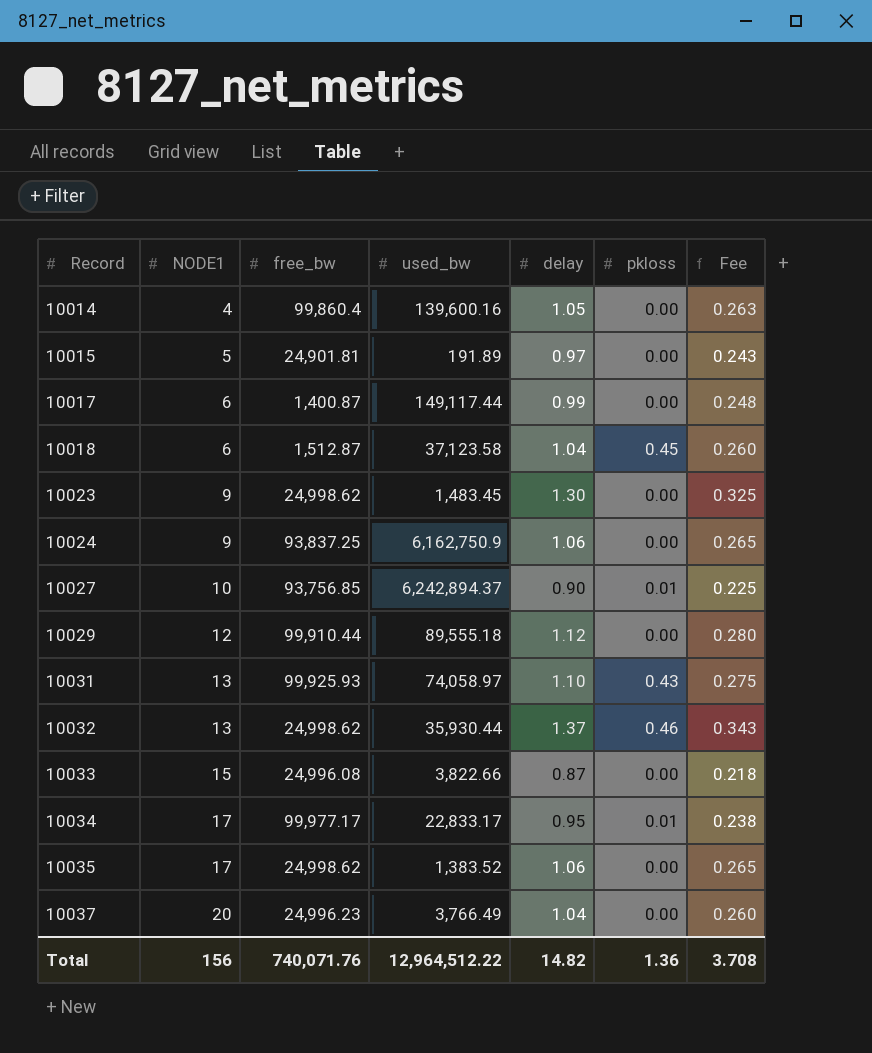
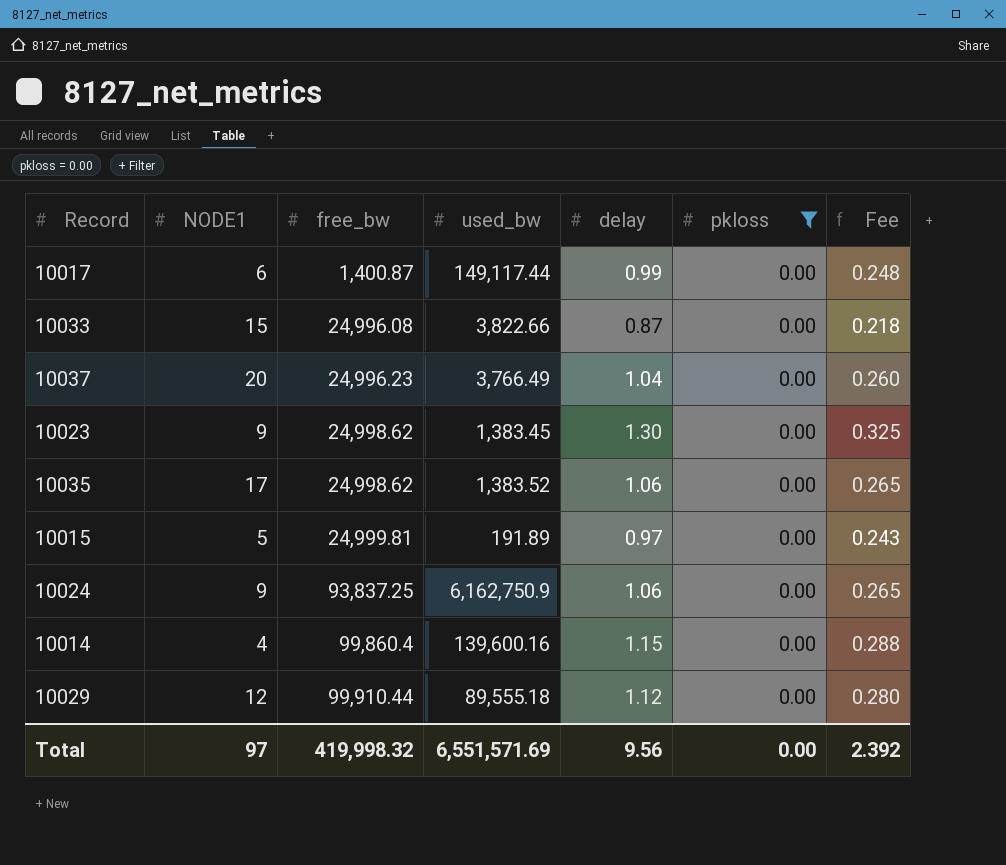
filter: none -> pkloss = 0.00
row order: Record ascending -> free_bw ascending
10023 | used_bw: 1,483.45 -> 1,383.45
10015 | free_bw: 24,901.81 -> 24,999.81
10014 | delay: 1.05 -> 1.15
10014 | Fee: 0.263 -> 0.288
Total | NODE1: 156 -> 97
Total | free_bw: 740,071.76 -> 419,998.32
Total | used_bw: 12,964,512.22 -> 6,551,571.69
Total | delay: 14.82 -> 9.56
Total | pkloss: 1.36 -> 0.00
Total | Fee: 3.708 -> 2.392

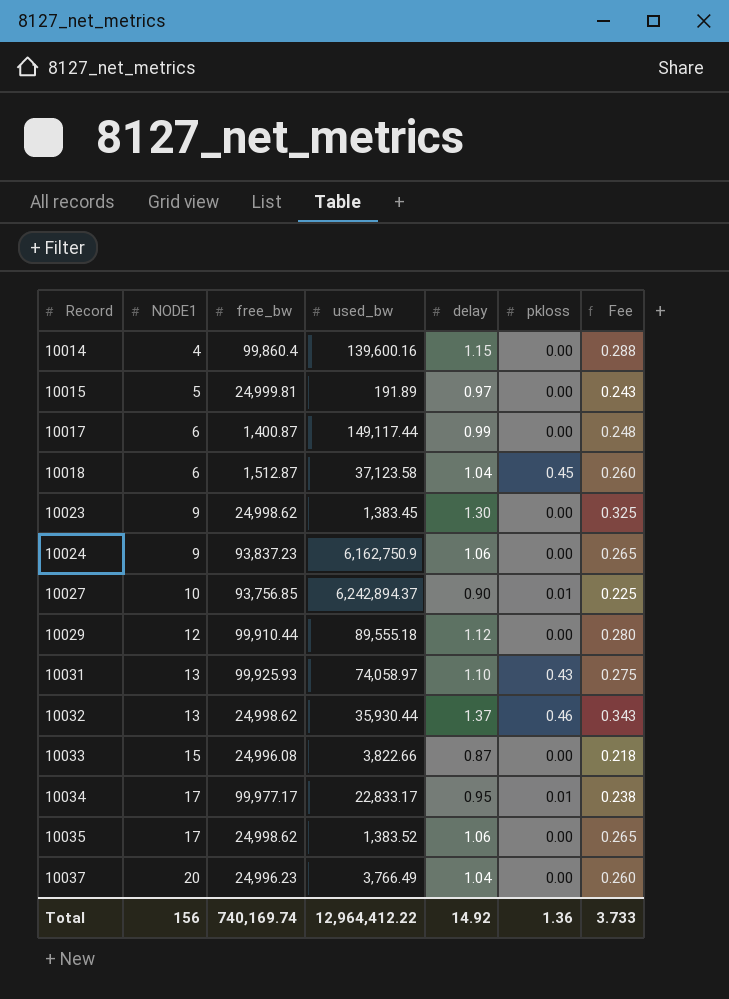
filter: pkloss = 0.00 -> none
row order: free_bw ascending -> Record ascending
10024 | free_bw: 93,837.25 -> 93,837.23
Total | NODE1: 97 -> 156
Total | free_bw: 419,998.32 -> 740,169.74
Total | used_bw: 6,551,571.69 -> 12,964,412.22
Total | delay: 9.56 -> 14.92
Total | pkloss: 0.00 -> 1.36
Total | Fee: 2.392 -> 3.733

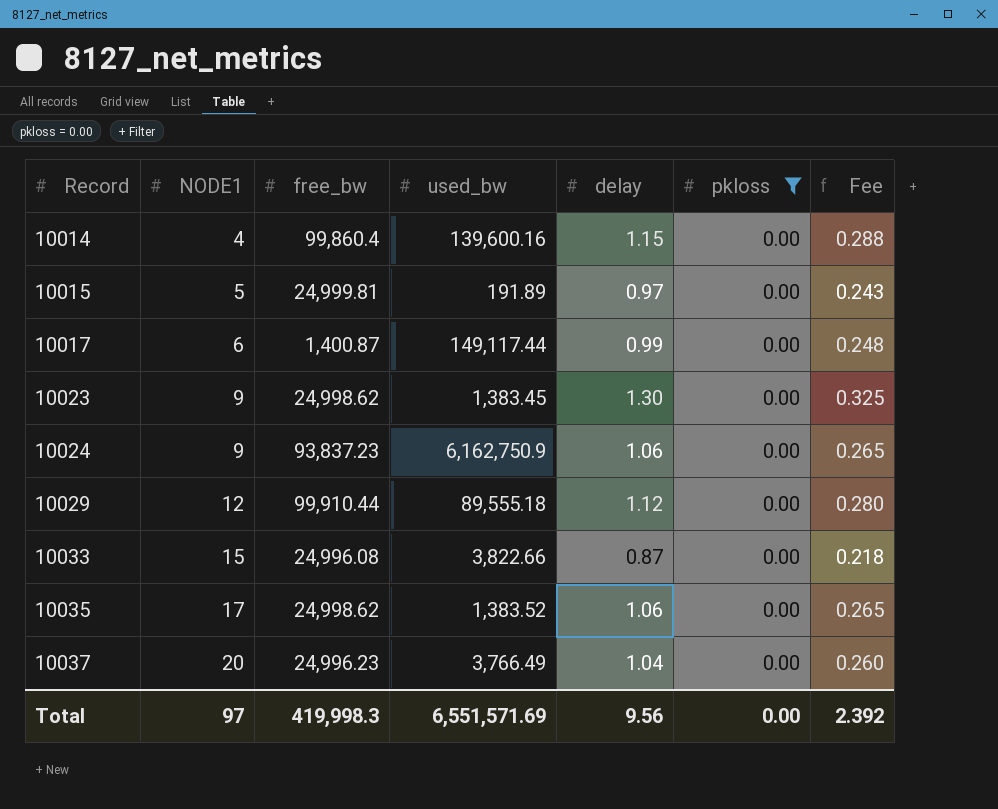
filter: none -> pkloss = 0.00
Total | NODE1: 156 -> 97
Total | free_bw: 740,169.74 -> 419,998.3
Total | used_bw: 12,964,412.22 -> 6,551,571.69
Total | delay: 14.92 -> 9.56
Total | pkloss: 1.36 -> 0.00
Total | Fee: 3.733 -> 2.392

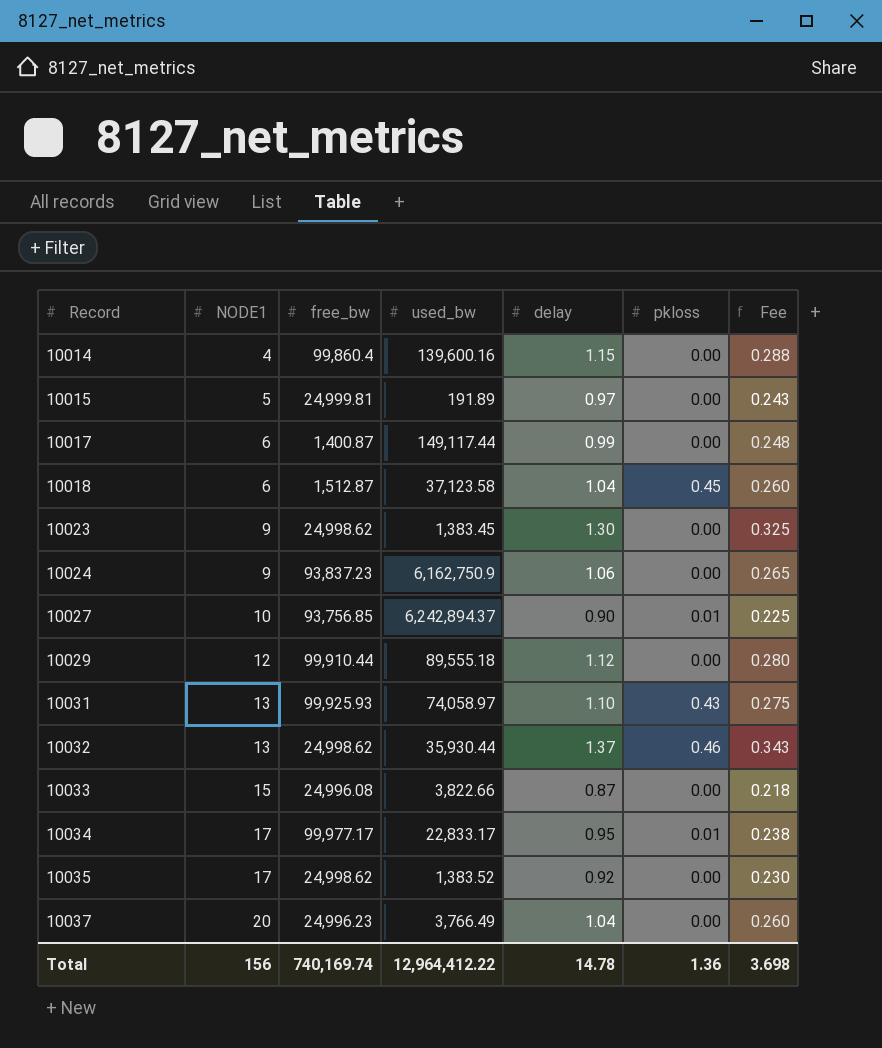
filter: pkloss = 0.00 -> none
10035 | delay: 1.06 -> 0.92
10035 | Fee: 0.265 -> 0.230
Total | NODE1: 97 -> 156
Total | free_bw: 419,998.3 -> 740,169.74
Total | used_bw: 6,551,571.69 -> 12,964,412.22
Total | delay: 9.56 -> 14.78
Total | pkloss: 0.00 -> 1.36
Total | Fee: 2.392 -> 3.698

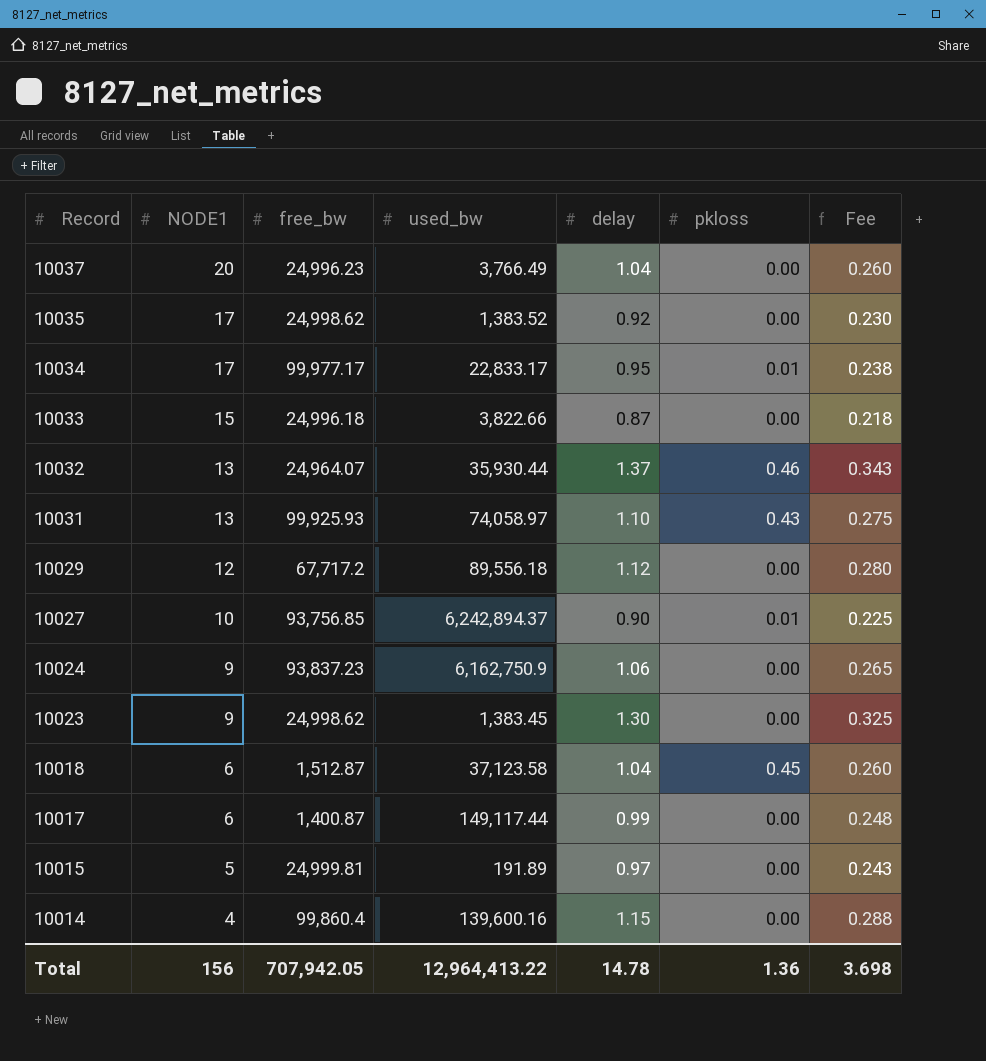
row order: Record ascending -> Record descending
10033 | free_bw: 24,996.08 -> 24,996.18
10032 | free_bw: 24,998.62 -> 24,964.07
10029 | free_bw: 99,910.44 -> 67,717.2
10029 | used_bw: 89,555.18 -> 89,556.18
Total | free_bw: 740,169.74 -> 707,942.05
Total | used_bw: 12,964,412.22 -> 12,964,413.22

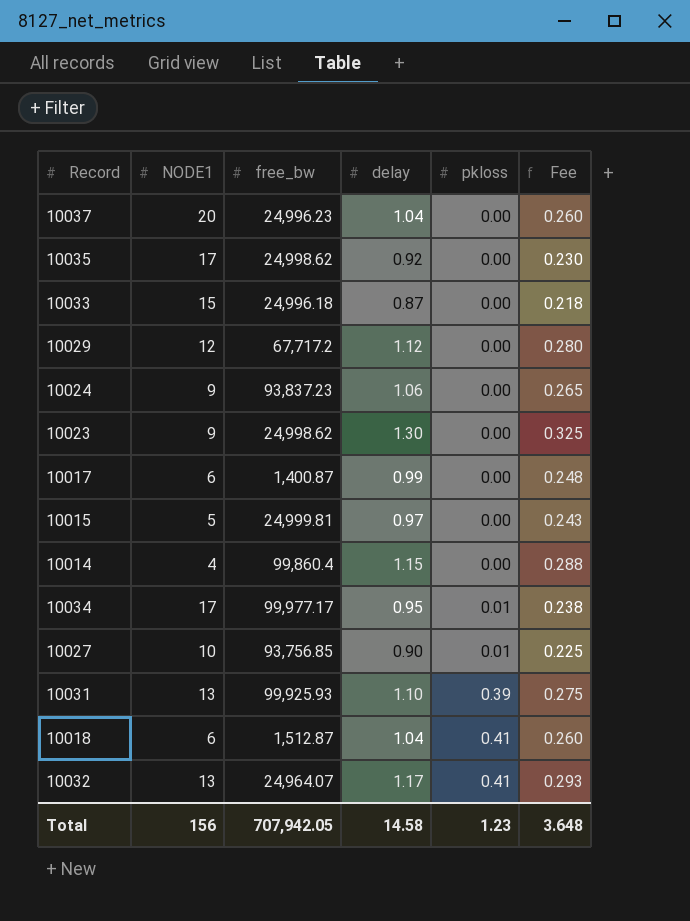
row order: Record descending -> pkloss ascending
column used_bw | position: 4 -> none
10031 | pkloss: 0.43 -> 0.39
10018 | pkloss: 0.45 -> 0.41
10032 | delay: 1.37 -> 1.17
10032 | pkloss: 0.46 -> 0.41
10032 | Fee: 0.343 -> 0.293
Total | delay: 14.78 -> 14.58
Total | pkloss: 1.36 -> 1.23
Total | Fee: 3.698 -> 3.648

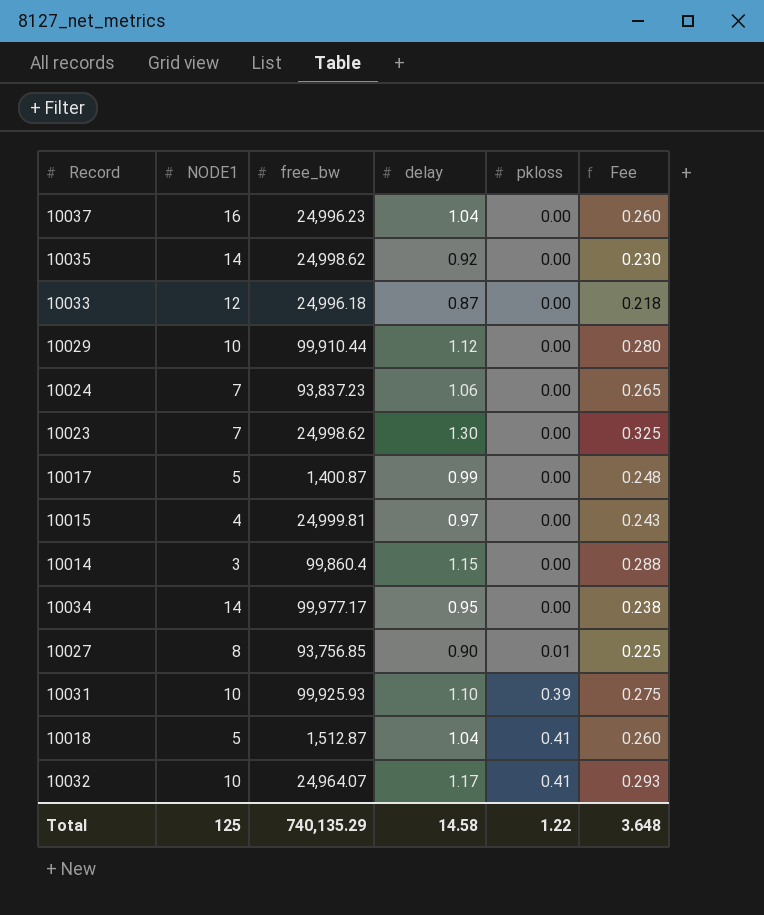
10037 | NODE1: 20 -> 16
10035 | NODE1: 17 -> 14
10033 | NODE1: 15 -> 12
10029 | NODE1: 12 -> 10
10029 | free_bw: 67,717.2 -> 99,910.44
10024 | NODE1: 9 -> 7
10023 | NODE1: 9 -> 7
10017 | NODE1: 6 -> 5
10015 | NODE1: 5 -> 4
10014 | NODE1: 4 -> 3
10034 | NODE1: 17 -> 14
10034 | pkloss: 0.01 -> 0.00
10027 | NODE1: 10 -> 8
10031 | NODE1: 13 -> 10
10018 | NODE1: 6 -> 5
10032 | NODE1: 13 -> 10
Total | NODE1: 156 -> 125
Total | free_bw: 707,942.05 -> 740,135.29
Total | pkloss: 1.23 -> 1.22

